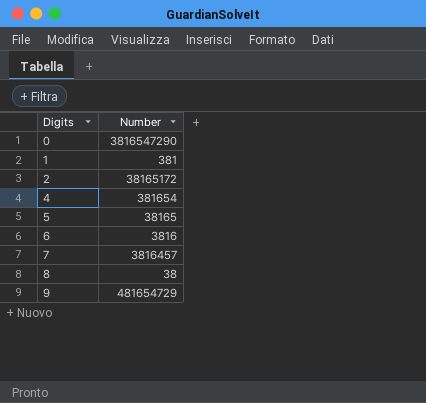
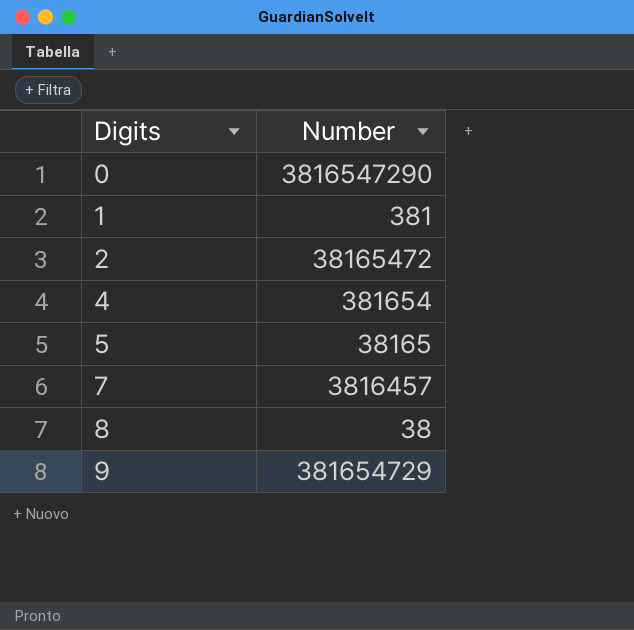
row 6: 3816 -> none
2 | Number: 38165172 -> 38165472
9 | Number: 481654729 -> 381654729

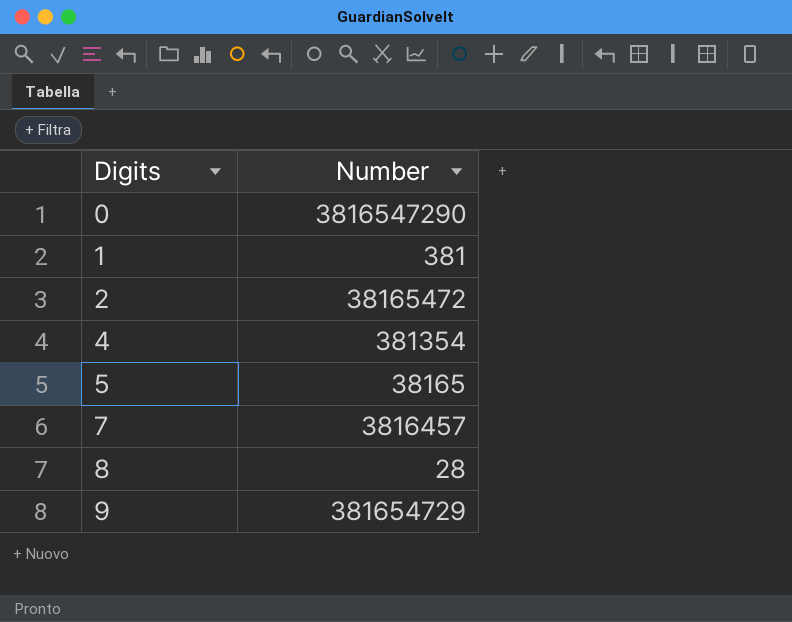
4 | Number: 381654 -> 381354
8 | Number: 38 -> 28

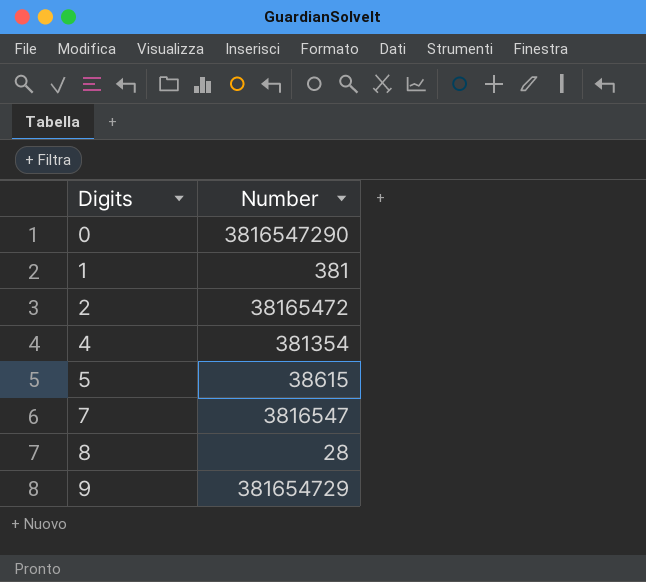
5 | Number: 38165 -> 38615
7 | Number: 3816457 -> 3816547

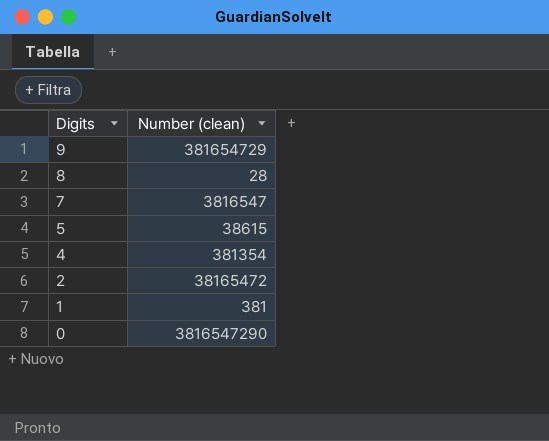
row order: Digits ascending -> Digits descending
column name: Number -> Number (clean)

